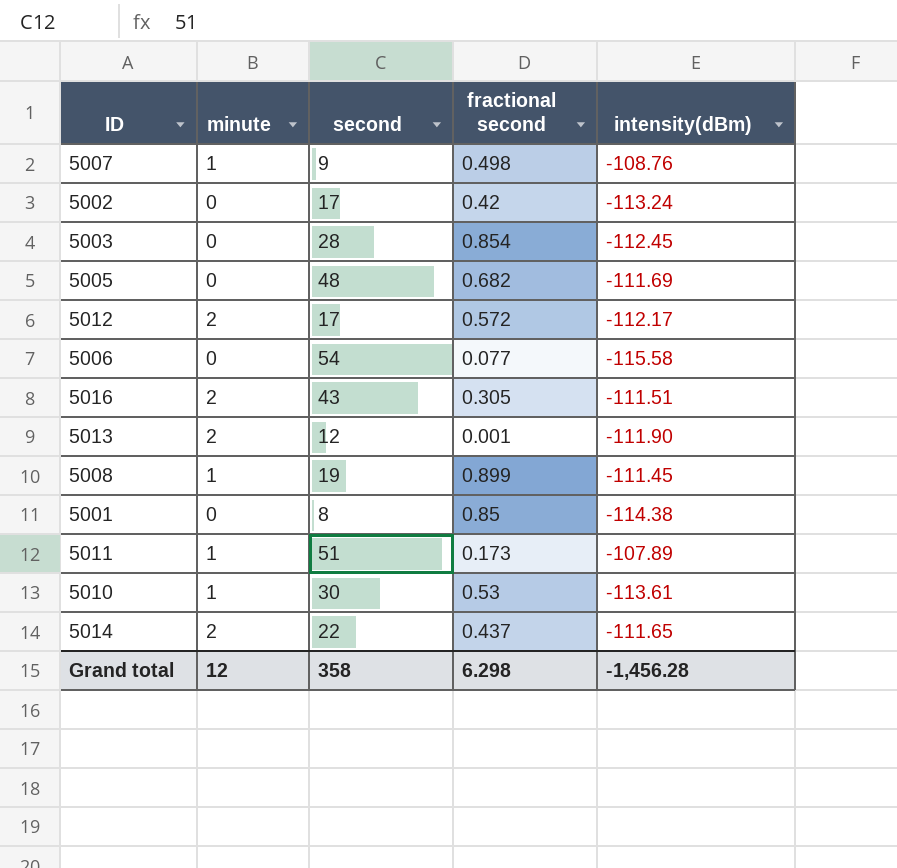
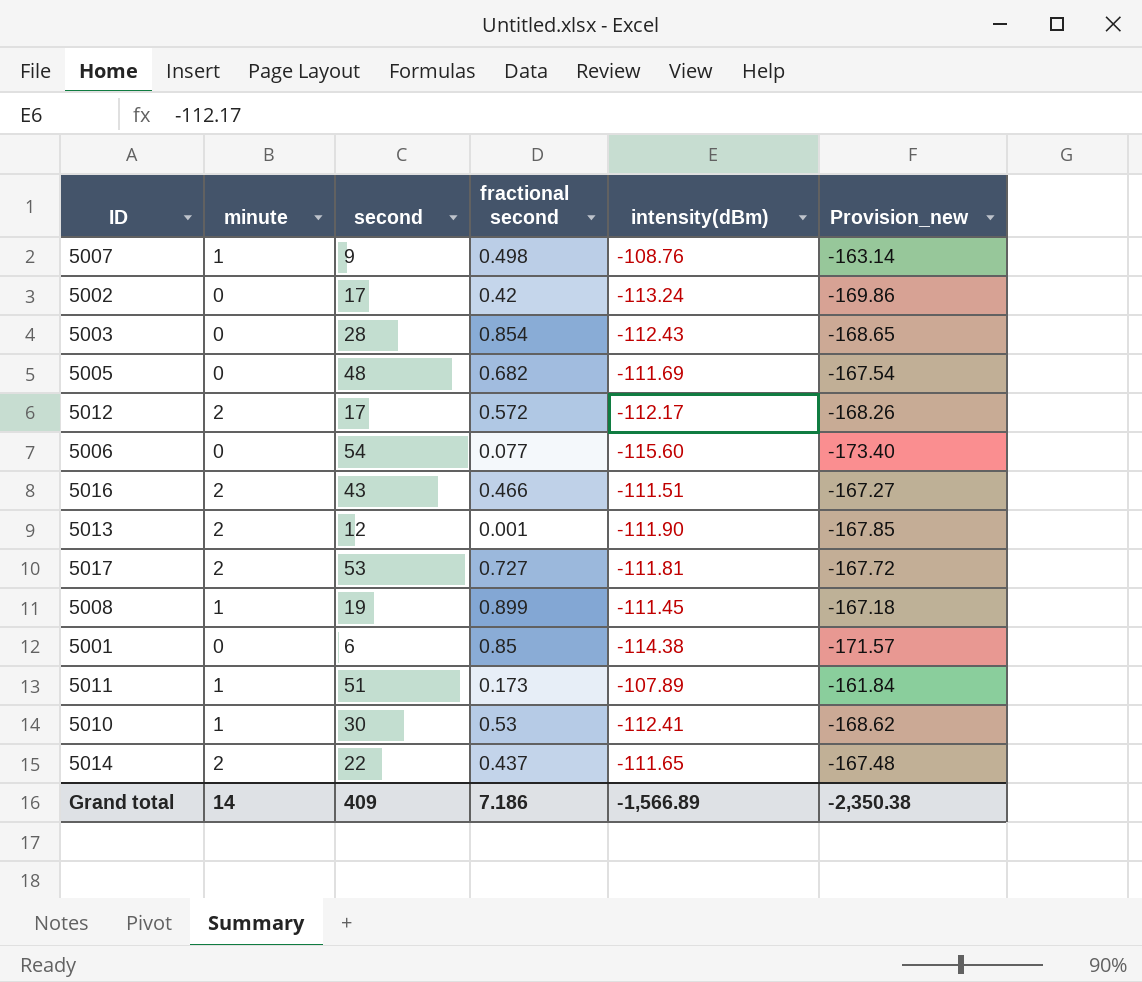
column Provision_new | formula: none -> [intensity(dBm)] * 1.5
5003 | intensity(dBm): -112.45 -> -112.43
5006 | intensity(dBm): -115.58 -> -115.60
5016 | fractional second: 0.305 -> 0.466
row 5017: none -> 2 | 53 | 0.727 | -111.81 | -167.72
5001 | second: 8 -> 6
5010 | intensity(dBm): -113.61 -> -112.41
Grand total | minute: 12 -> 14
Grand total | second: 358 -> 409
Grand total | fractional second: 6.298 -> 7.186
Grand total | intensity(dBm): -1,456.28 -> -1,566.89

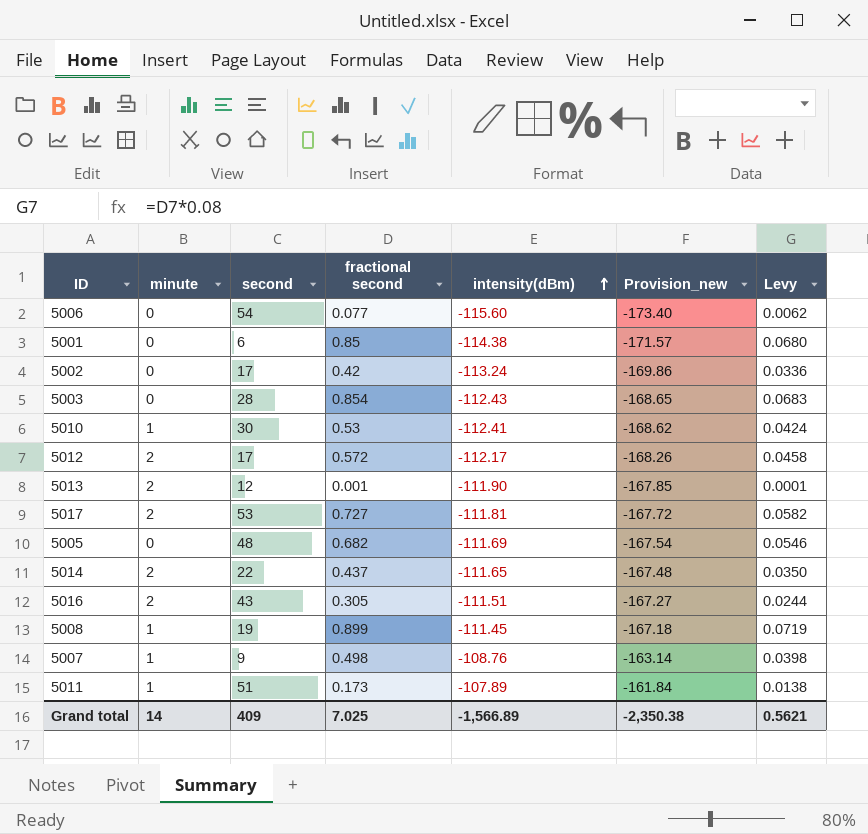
row order: none -> intensity(dBm) ascending
column Levy | formula: none -> [fractional second] * 0.08
5016 | fractional second: 0.466 -> 0.305
Grand total | fractional second: 7.186 -> 7.025

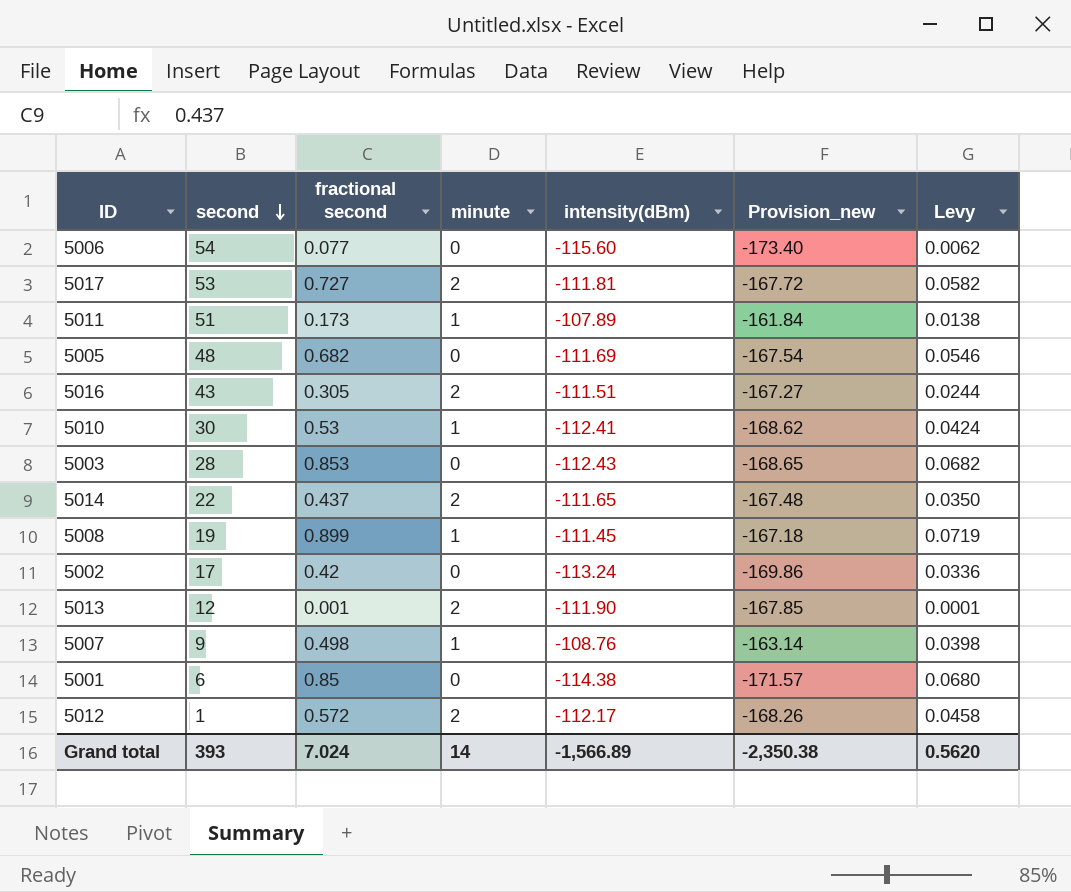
row order: intensity(dBm) ascending -> second descending
column minute | position: 2 -> 4
5003 | fractional second: 0.854 -> 0.853
5003 | Levy: 0.0683 -> 0.0682
5012 | second: 17 -> 1
Grand total | second: 409 -> 393
Grand total | fractional second: 7.025 -> 7.024
Grand total | Levy: 0.5621 -> 0.5620

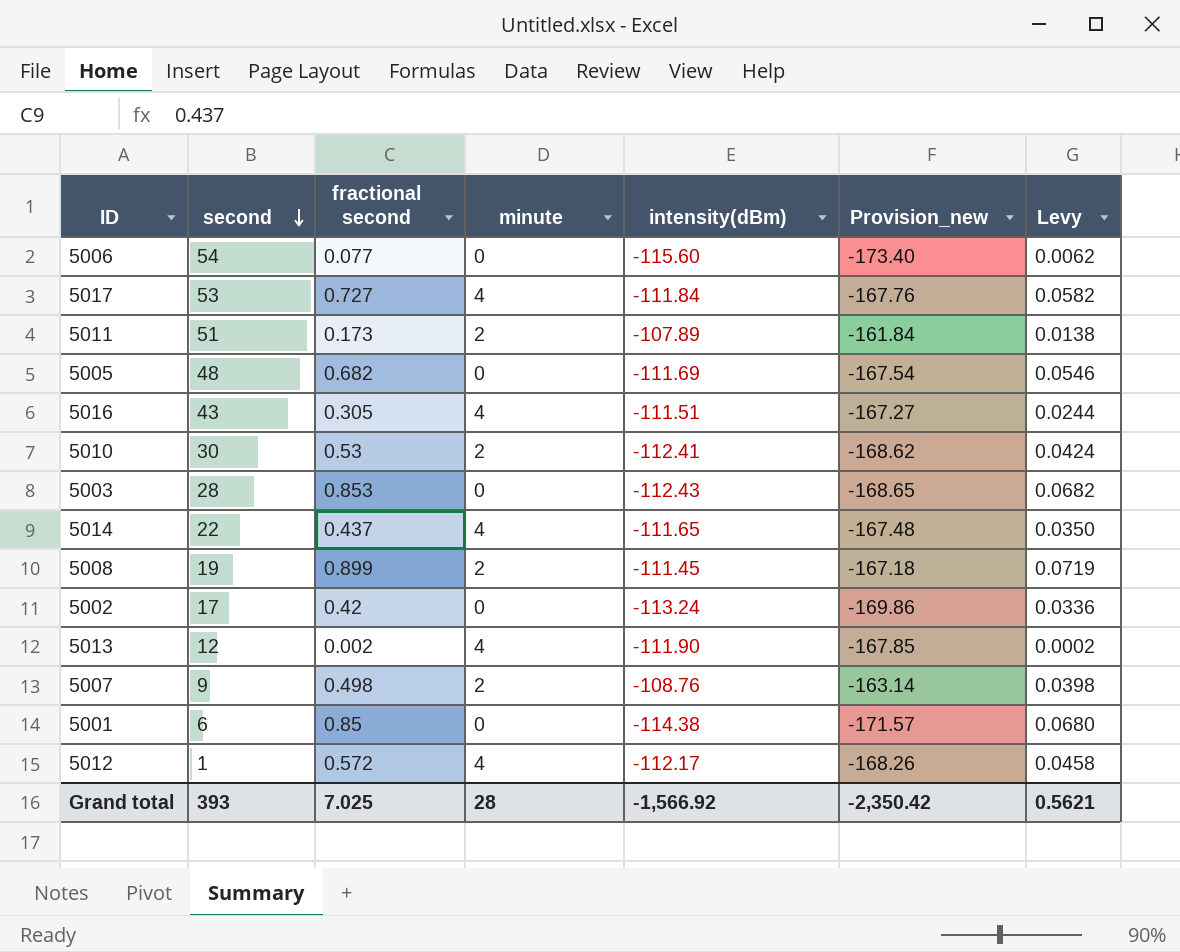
5017 | minute: 2 -> 4
5017 | intensity(dBm): -111.81 -> -111.84
5017 | Provision_new: -167.72 -> -167.76
5011 | minute: 1 -> 2
5016 | minute: 2 -> 4
5010 | minute: 1 -> 2
5014 | minute: 2 -> 4
5008 | minute: 1 -> 2
5013 | fractional second: 0.001 -> 0.002
5013 | minute: 2 -> 4
5013 | Levy: 0.0001 -> 0.0002
5007 | minute: 1 -> 2
5012 | minute: 2 -> 4
Grand total | fractional second: 7.024 -> 7.025
Grand total | minute: 14 -> 28
Grand total | intensity(dBm): -1,566.89 -> -1,566.92
Grand total | Provision_new: -2,350.38 -> -2,350.42
Grand total | Levy: 0.5620 -> 0.5621

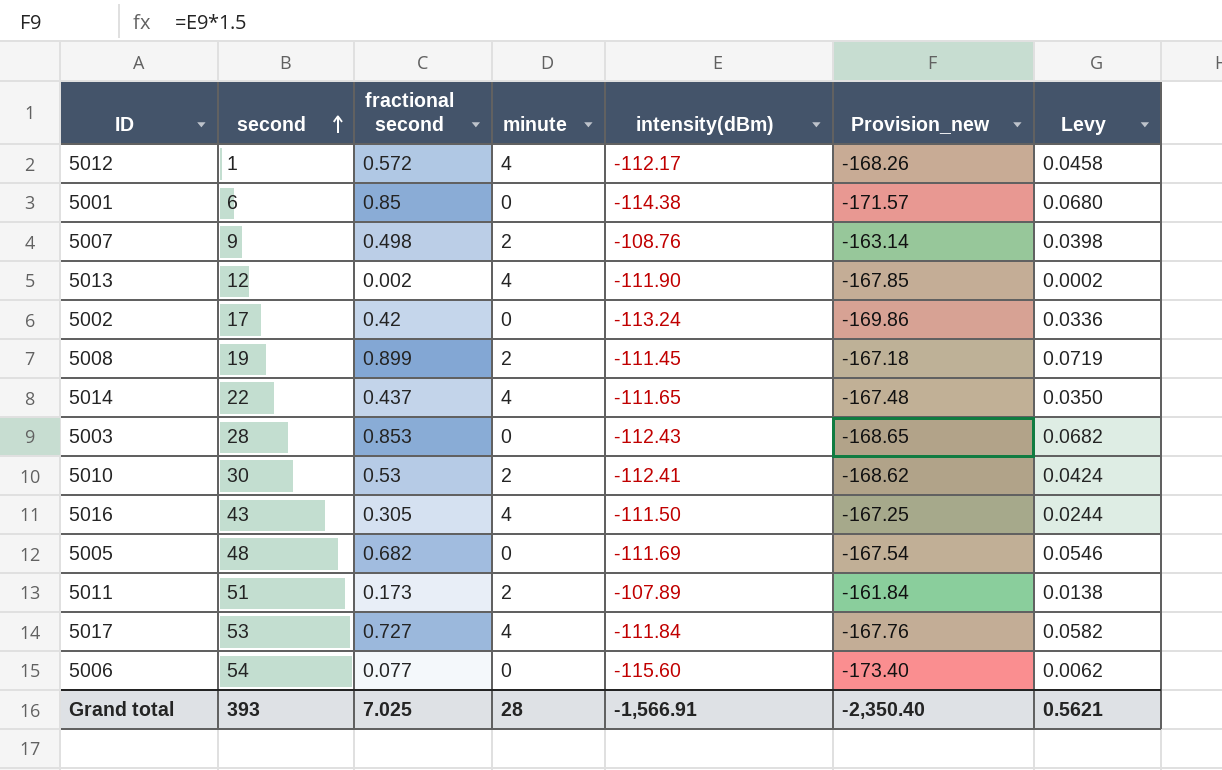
row order: second descending -> second ascending
5016 | intensity(dBm): -111.51 -> -111.50
5016 | Provision_new: -167.27 -> -167.25
Grand total | intensity(dBm): -1,566.92 -> -1,566.91
Grand total | Provision_new: -2,350.42 -> -2,350.40

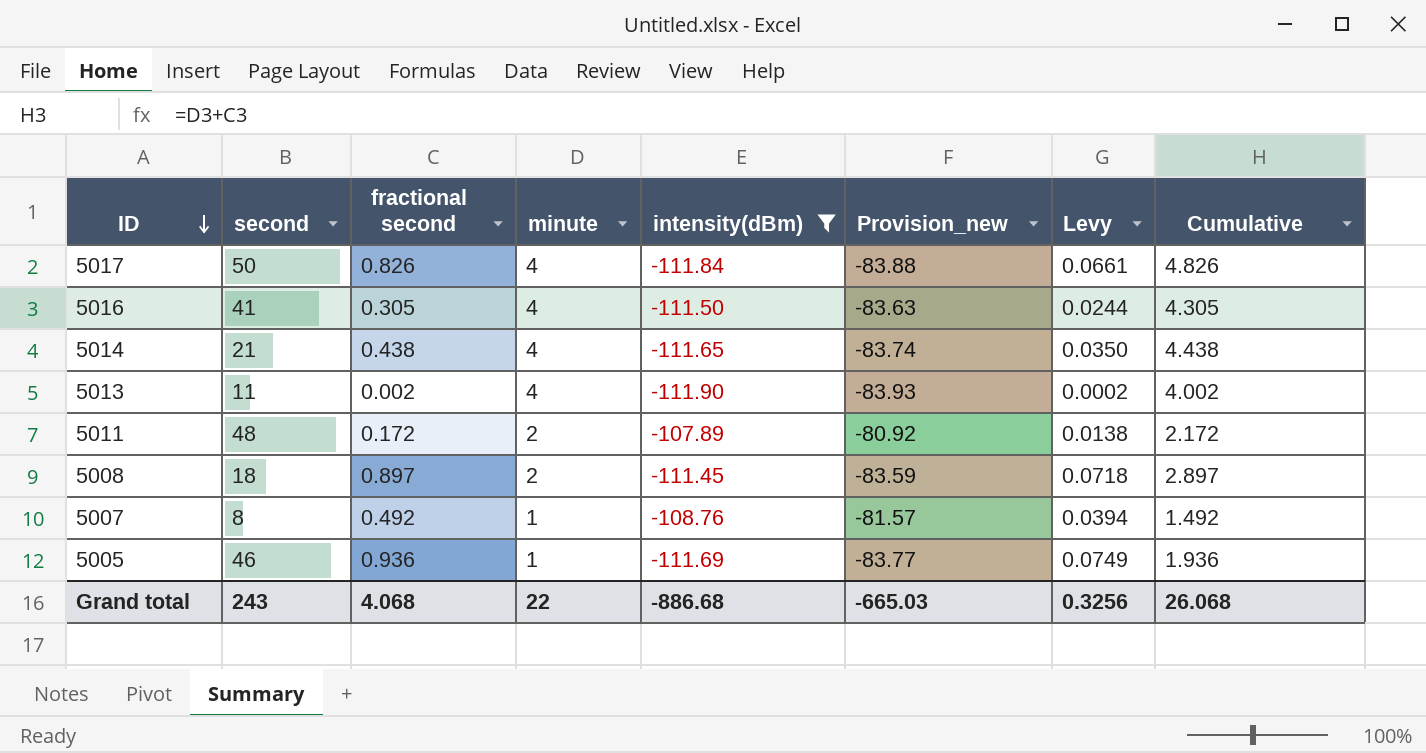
filter: none -> intensity(dBm) >= -111.90
row order: second ascending -> ID descending
column Provision_new | formula: [intensity(dBm)] * 1.5 -> [intensity(dBm)] * 0.75
column Cumulative | formula: none -> [fractional second] + [minute]
5017 | second: 53 -> 50
5017 | fractional second: 0.727 -> 0.826
5017 | Levy: 0.0582 -> 0.0661
5016 | second: 43 -> 41
5014 | second: 22 -> 21
5014 | fractional second: 0.437 -> 0.438
5013 | second: 12 -> 11
5011 | second: 51 -> 48
5011 | fractional second: 0.173 -> 0.172
5008 | second: 19 -> 18
5008 | fractional second: 0.899 -> 0.897
5008 | Levy: 0.0719 -> 0.0718
5007 | second: 9 -> 8
5007 | fractional second: 0.498 -> 0.492
5007 | minute: 2 -> 1
5007 | Levy: 0.0398 -> 0.0394
5005 | second: 48 -> 46
5005 | fractional second: 0.682 -> 0.936
5005 | minute: 0 -> 1
5005 | Levy: 0.0546 -> 0.0749
Grand total | second: 393 -> 243
Grand total | fractional second: 7.025 -> 4.068
Grand total | minute: 28 -> 22
Grand total | intensity(dBm): -1,566.91 -> -886.68
Grand total | Provision_new: -2,350.40 -> -665.03
Grand total | Levy: 0.5621 -> 0.3256

